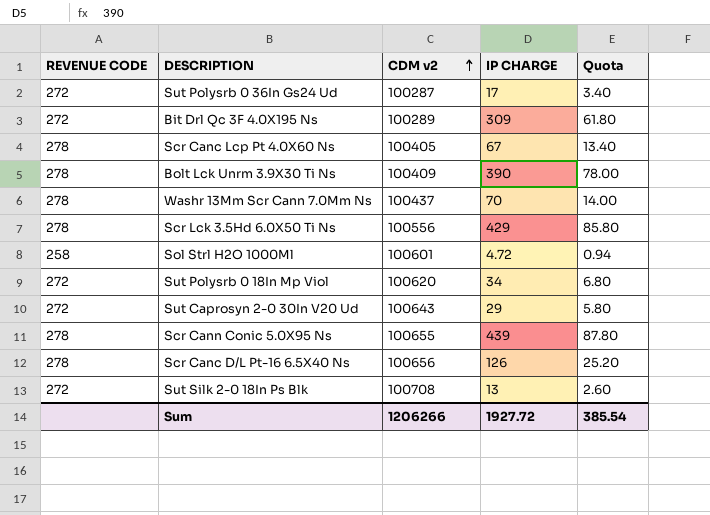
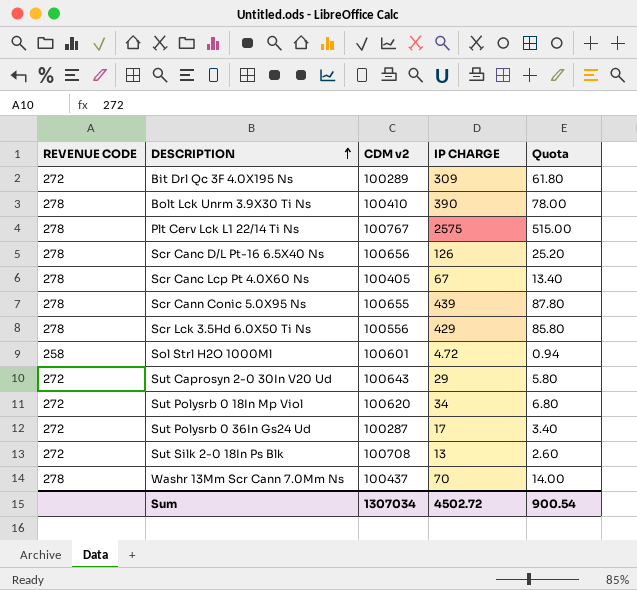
row order: CDM v2 ascending -> DESCRIPTION ascending
Bolt Lck Unrm 3.9X30 Ti Ns | CDM v2: 100409 -> 100410
row Plt Cerv Lck L1 22/14 Ti Ns: none -> 278 | 100767 | 2575 | 515.00
Sum | CDM v2: 1206266 -> 1307034
Sum | IP CHARGE: 1927.72 -> 4502.72
Sum | Quota: 385.54 -> 900.54

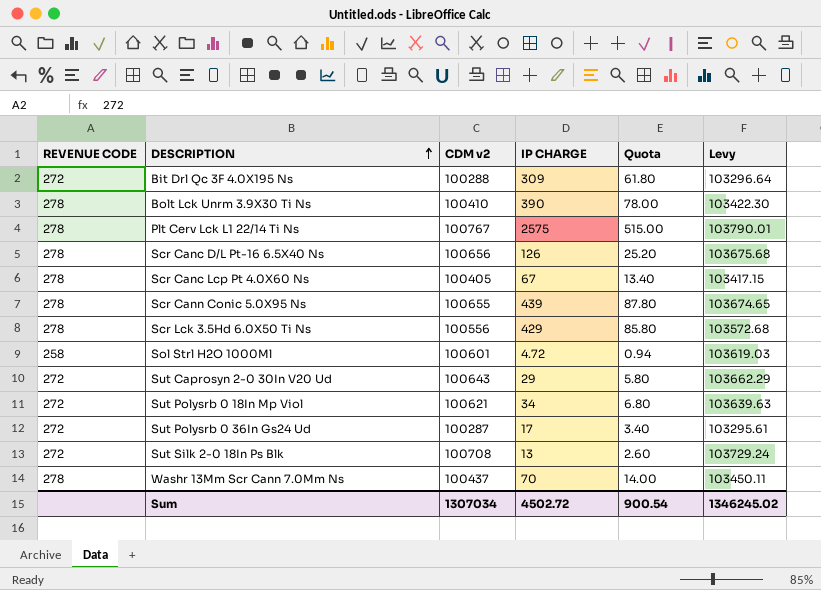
column Levy | formula: none -> [CDM v2] * 1.03
Bit Drl Qc 3F 4.0X195 Ns | CDM v2: 100289 -> 100288
Sut Polysrb 0 18In Mp Viol | CDM v2: 100620 -> 100621

